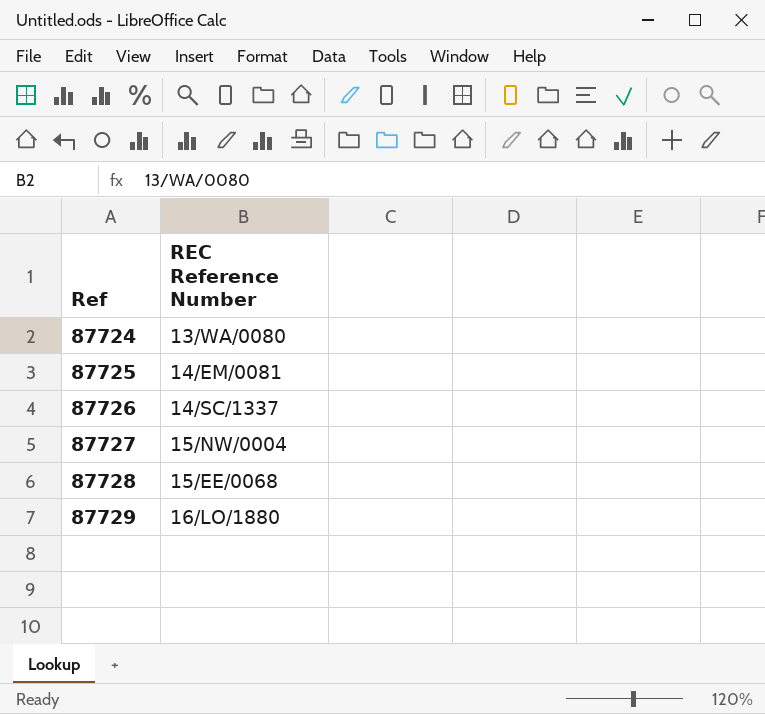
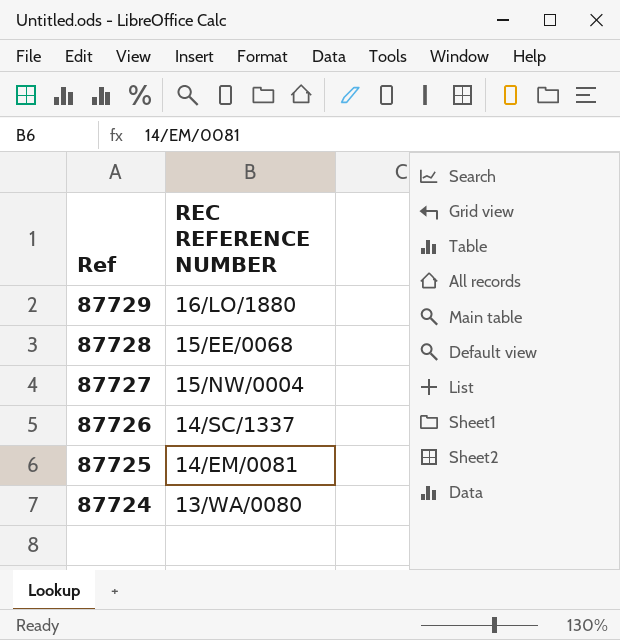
row order: Ref ascending -> Ref descending
column name: REC Reference Number -> REC REFERENCE NUMBER

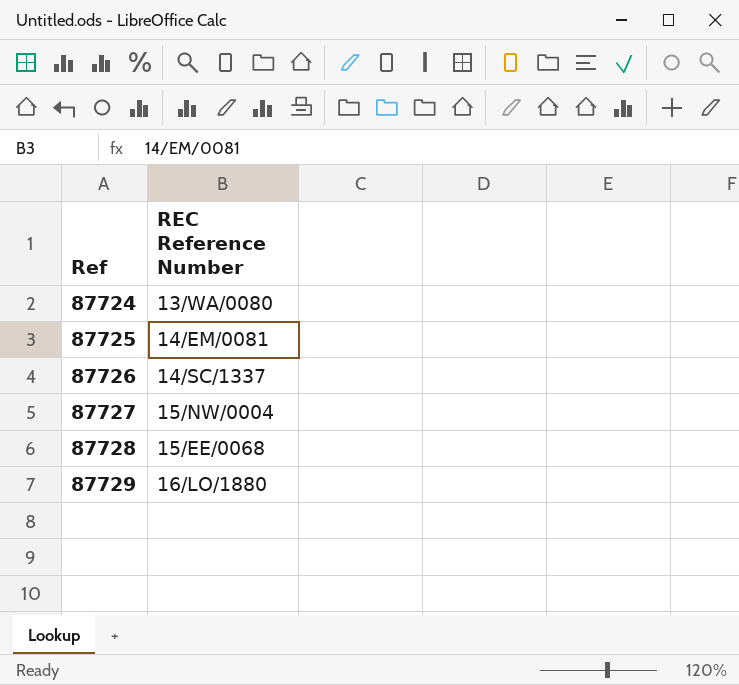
row order: Ref descending -> Ref ascending
column name: REC REFERENCE NUMBER -> REC Reference Number

